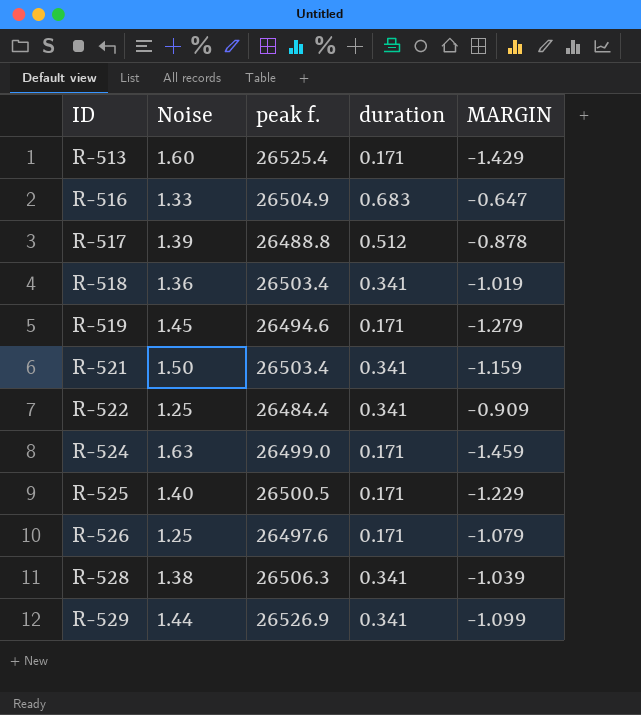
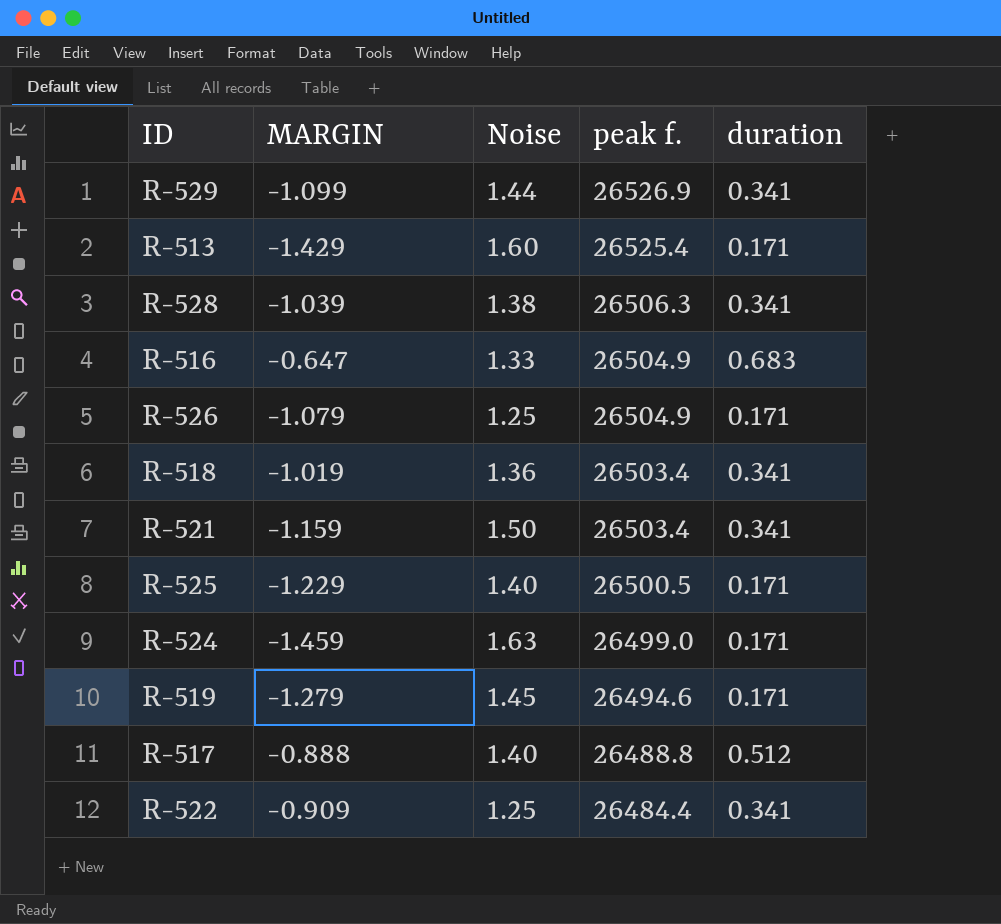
row order: ID ascending -> peak f. descending
column MARGIN | position: 5 -> 2
R-526 | peak f.: 26497.6 -> 26504.9
R-517 | MARGIN: -0.878 -> -0.888
R-517 | Noise: 1.39 -> 1.40

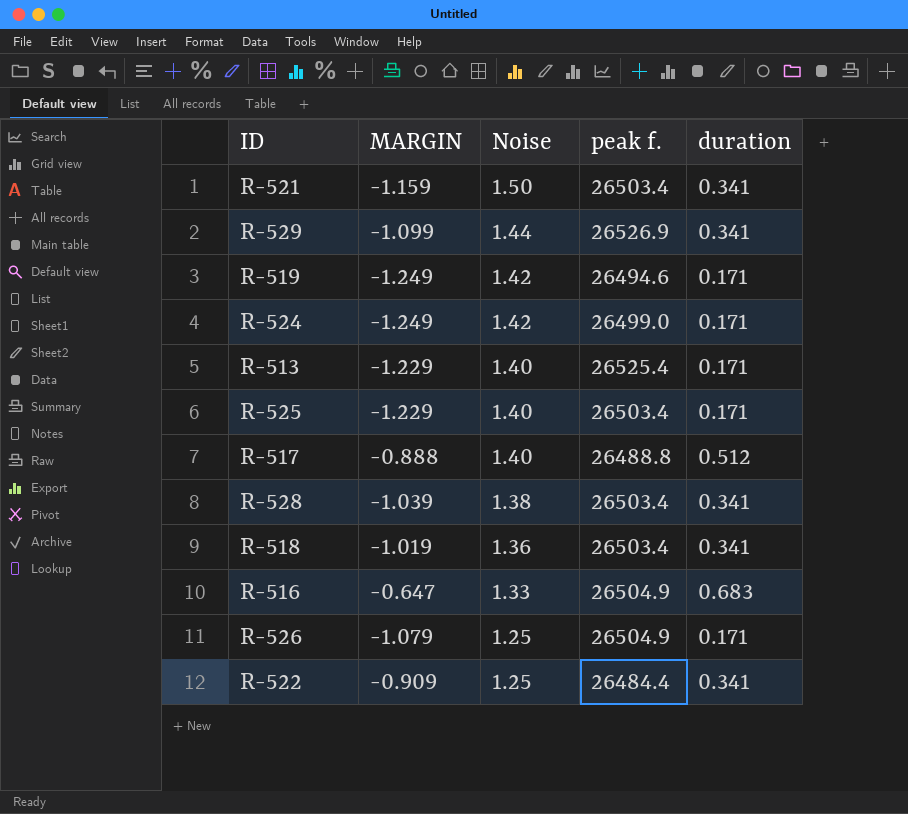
row order: peak f. descending -> Noise descending
R-519 | MARGIN: -1.279 -> -1.249
R-519 | Noise: 1.45 -> 1.42
R-524 | MARGIN: -1.459 -> -1.249
R-524 | Noise: 1.63 -> 1.42
R-513 | MARGIN: -1.429 -> -1.229
R-513 | Noise: 1.60 -> 1.40
R-525 | peak f.: 26500.5 -> 26503.4
R-528 | peak f.: 26506.3 -> 26503.4

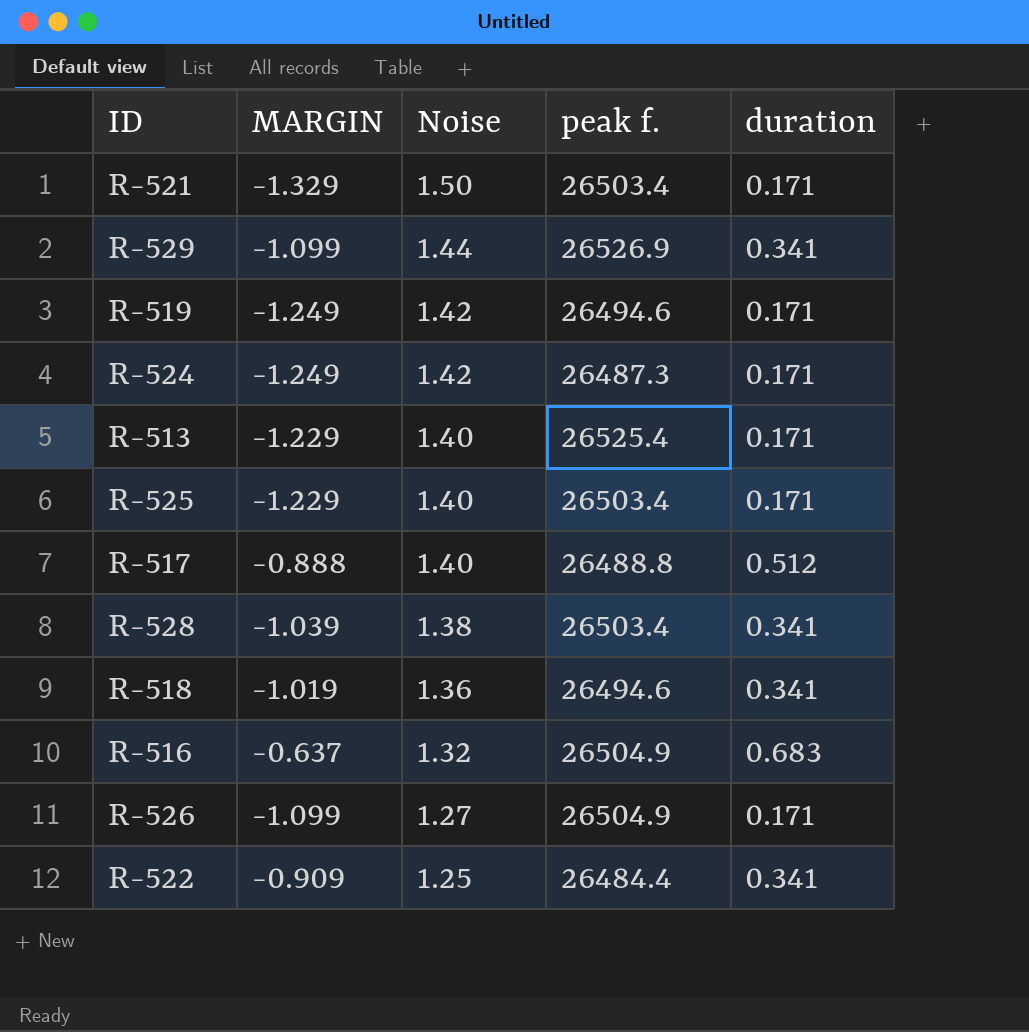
R-521 | MARGIN: -1.159 -> -1.329
R-521 | duration: 0.341 -> 0.171
R-524 | peak f.: 26499.0 -> 26487.3
R-518 | peak f.: 26503.4 -> 26494.6
R-516 | MARGIN: -0.647 -> -0.637
R-516 | Noise: 1.33 -> 1.32
R-526 | MARGIN: -1.079 -> -1.099
R-526 | Noise: 1.25 -> 1.27

